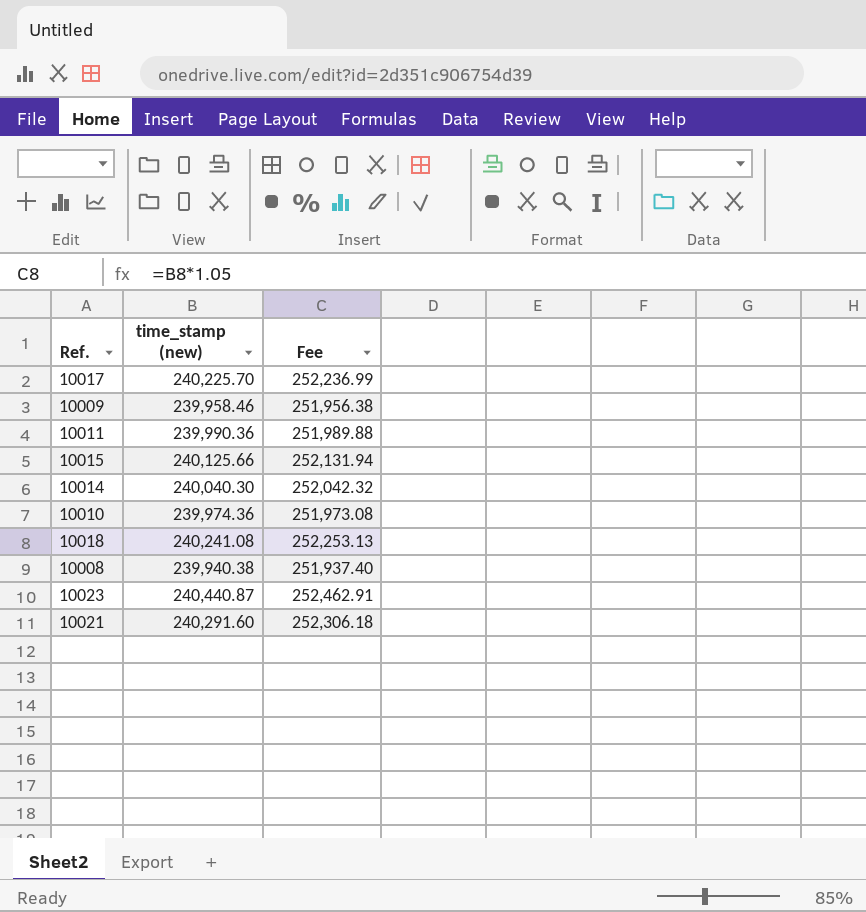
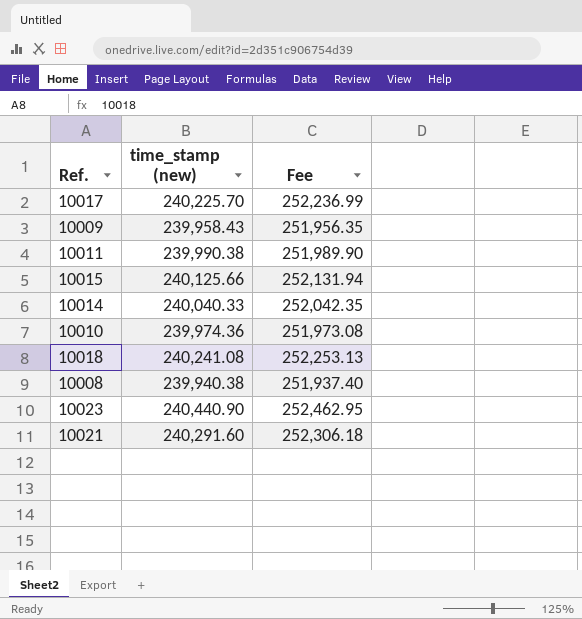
10009 | time_stamp (new): 239,958.46 -> 239,958.43
10009 | Fee: 251,956.38 -> 251,956.35
10011 | time_stamp (new): 239,990.36 -> 239,990.38
10011 | Fee: 251,989.88 -> 251,989.90
10014 | time_stamp (new): 240,040.30 -> 240,040.33
10014 | Fee: 252,042.32 -> 252,042.35
10023 | time_stamp (new): 240,440.87 -> 240,440.90
10023 | Fee: 252,462.91 -> 252,462.95

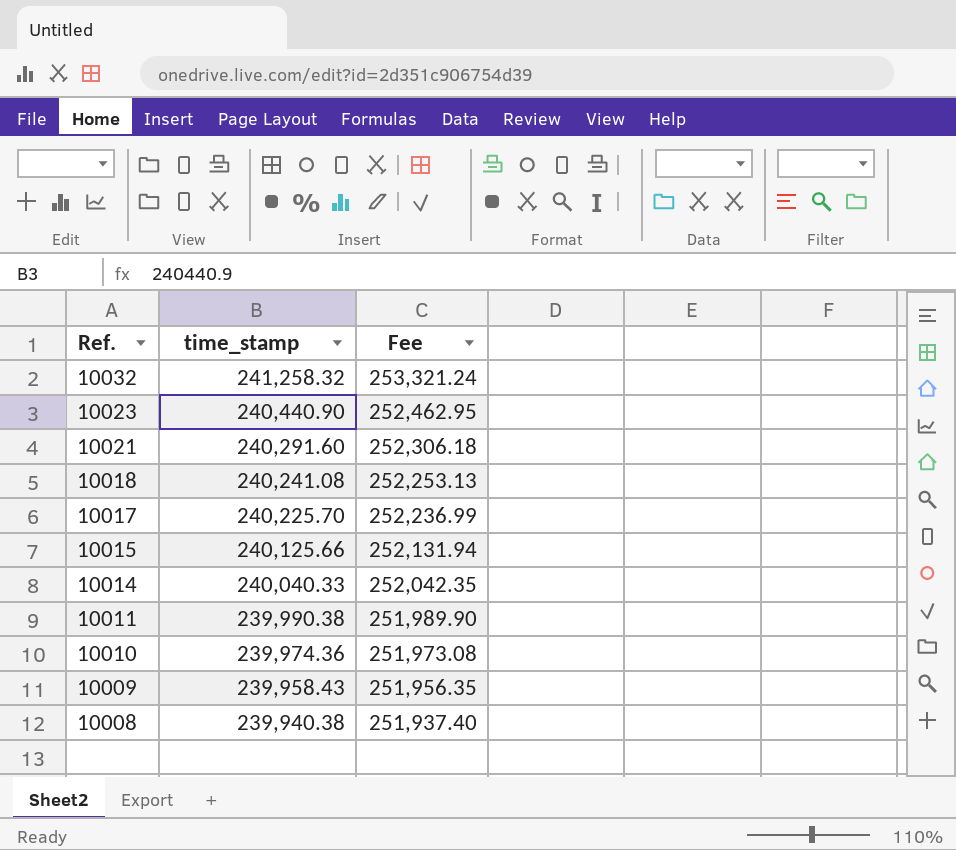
row order: none -> Ref. descending
column name: time_stamp (new) -> time_stamp
row 10032: none -> 241,258.32 | 253,321.24

